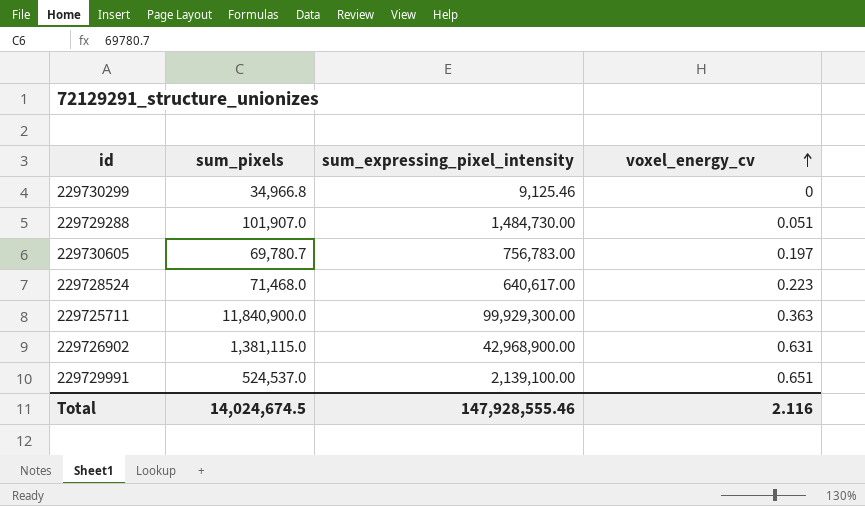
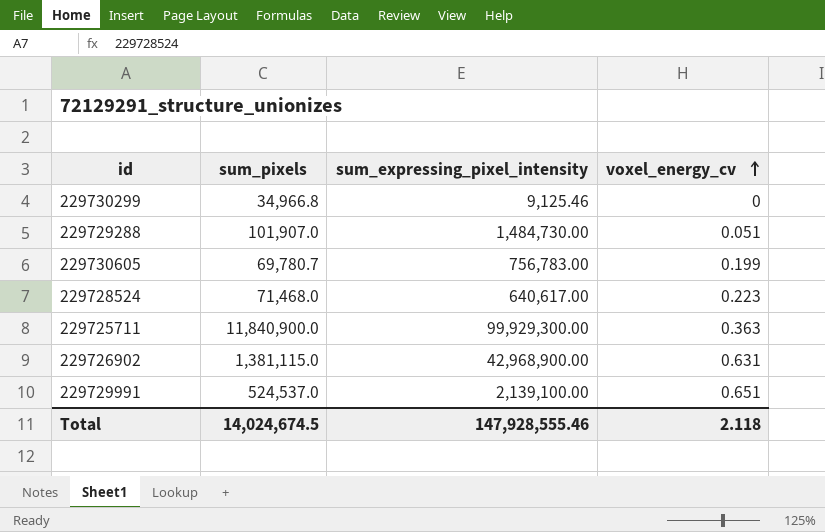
229730605 | voxel_energy_cv: 0.197 -> 0.199
Total | voxel_energy_cv: 2.116 -> 2.118

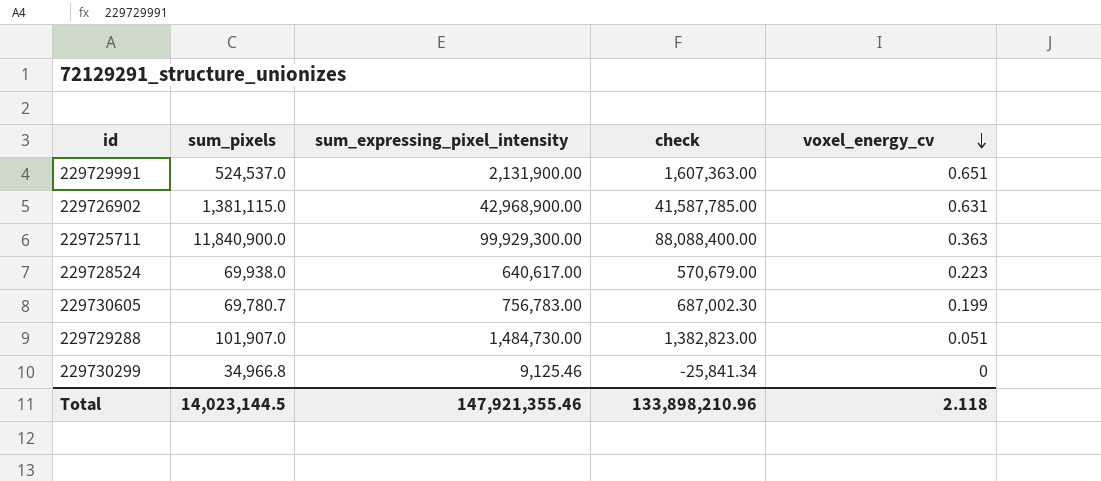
row order: voxel_energy_cv ascending -> voxel_energy_cv descending
column check | formula: none -> [sum_expressing_pixel_intensity] - [sum_pixels]
229729991 | sum_expressing_pixel_intensity: 2,139,100.00 -> 2,131,900.00
229728524 | sum_pixels: 71,468.0 -> 69,938.0
Total | sum_pixels: 14,024,674.5 -> 14,023,144.5
Total | sum_expressing_pixel_intensity: 147,928,555.46 -> 147,921,355.46

